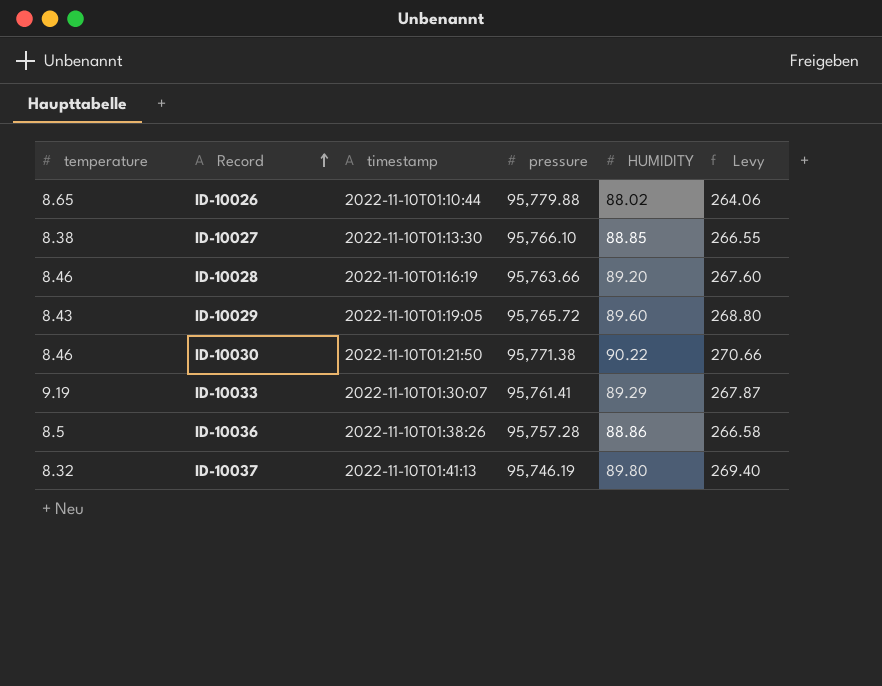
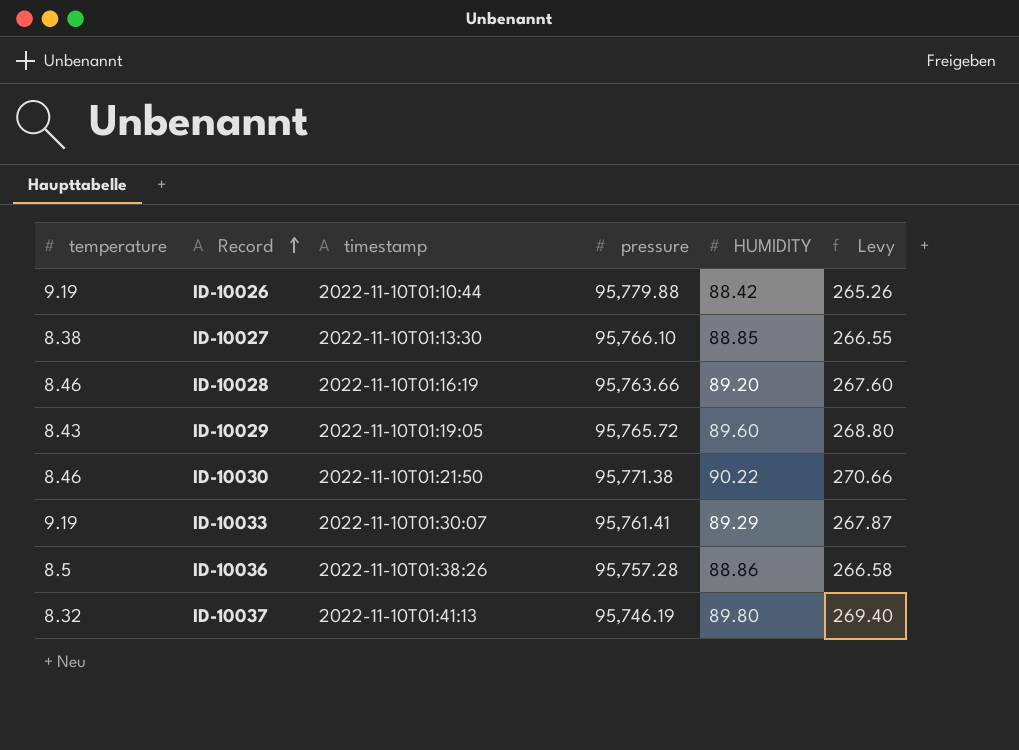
ID-10026 | temperature: 8.65 -> 9.19
ID-10026 | HUMIDITY: 88.02 -> 88.42
ID-10026 | Levy: 264.06 -> 265.26

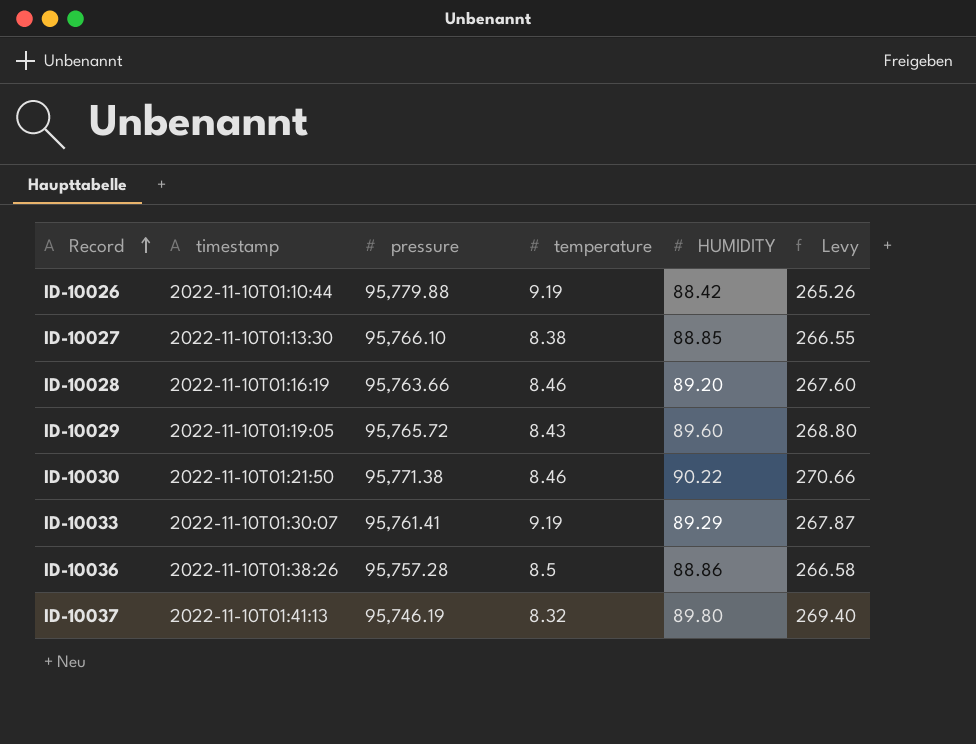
column temperature | position: 1 -> 4

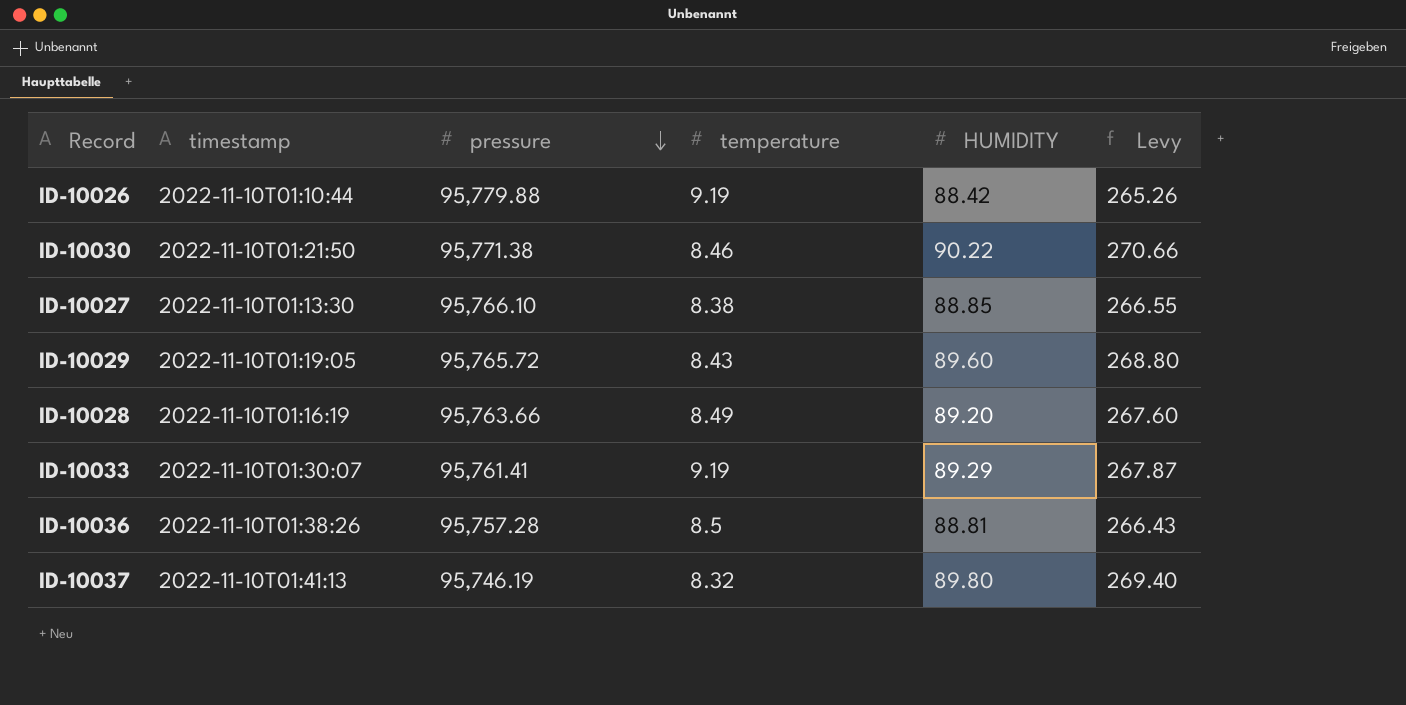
row order: Record ascending -> pressure descending
ID-10028 | temperature: 8.46 -> 8.49
ID-10036 | HUMIDITY: 88.86 -> 88.81
ID-10036 | Levy: 266.58 -> 266.43

